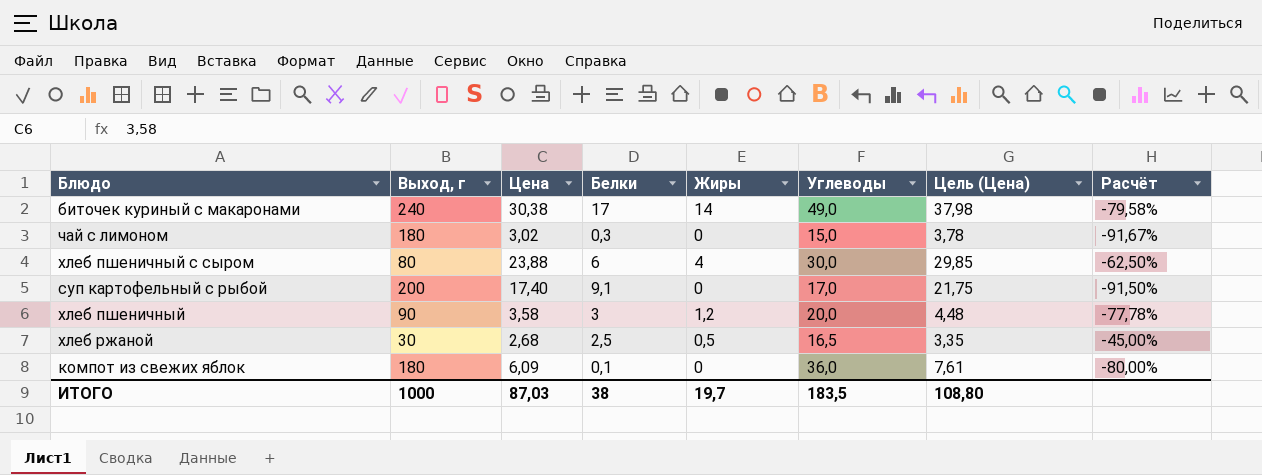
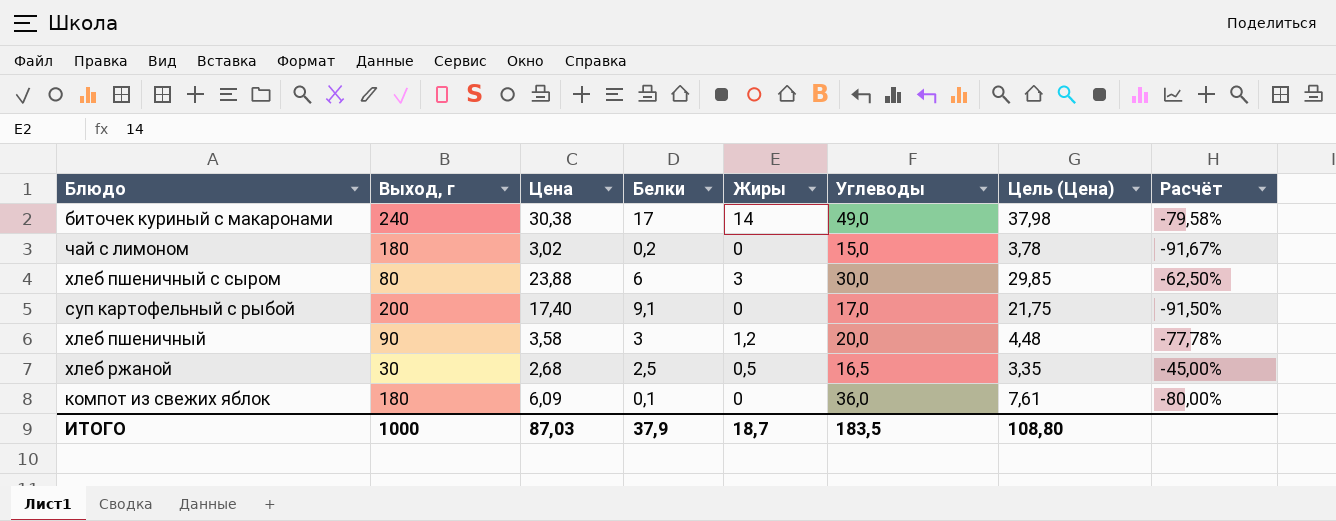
чай с лимоном | Белки: 0,3 -> 0,2
хлеб пшеничный с сыром | Жиры: 4 -> 3
ИТОГО | Белки: 38 -> 37,9
ИТОГО | Жиры: 19,7 -> 18,7

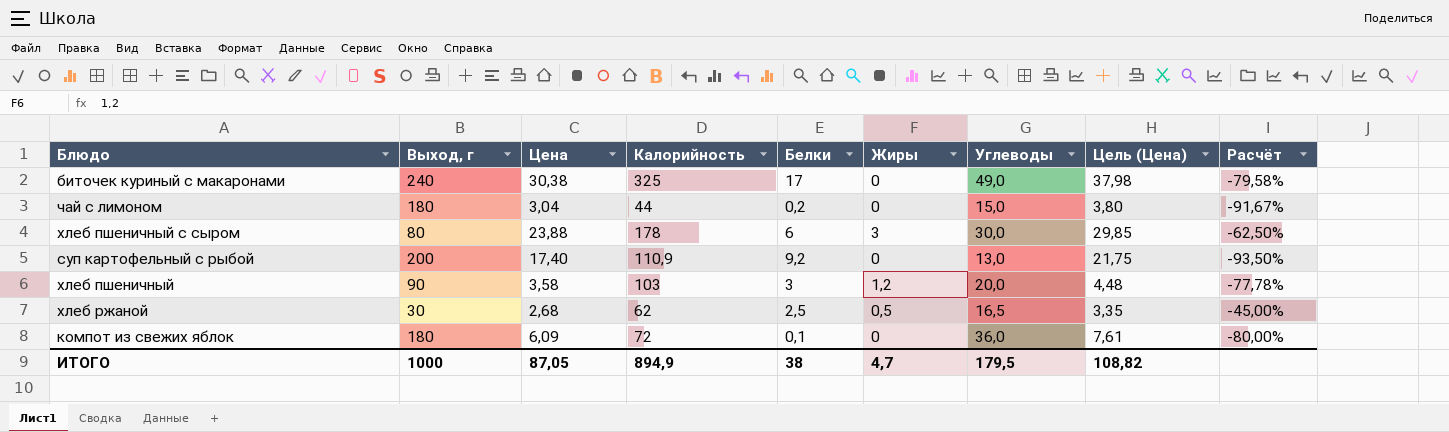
column Калорийность | position: none -> 4
биточек куриный с макаронами | Жиры: 14 -> 0
чай с лимоном | Цена: 3,02 -> 3,04
чай с лимоном | Цель (Цена): 3,78 -> 3,80
суп картофельный с рыбой | Белки: 9,1 -> 9,2
суп картофельный с рыбой | Углеводы: 17,0 -> 13,0
суп картофельный с рыбой | Расчёт: -91,50% -> -93,50%
ИТОГО | Цена: 87,03 -> 87,05
ИТОГО | Белки: 37,9 -> 38
ИТОГО | Жиры: 18,7 -> 4,7
ИТОГО | Углеводы: 183,5 -> 179,5
ИТОГО | Цель (Цена): 108,80 -> 108,82

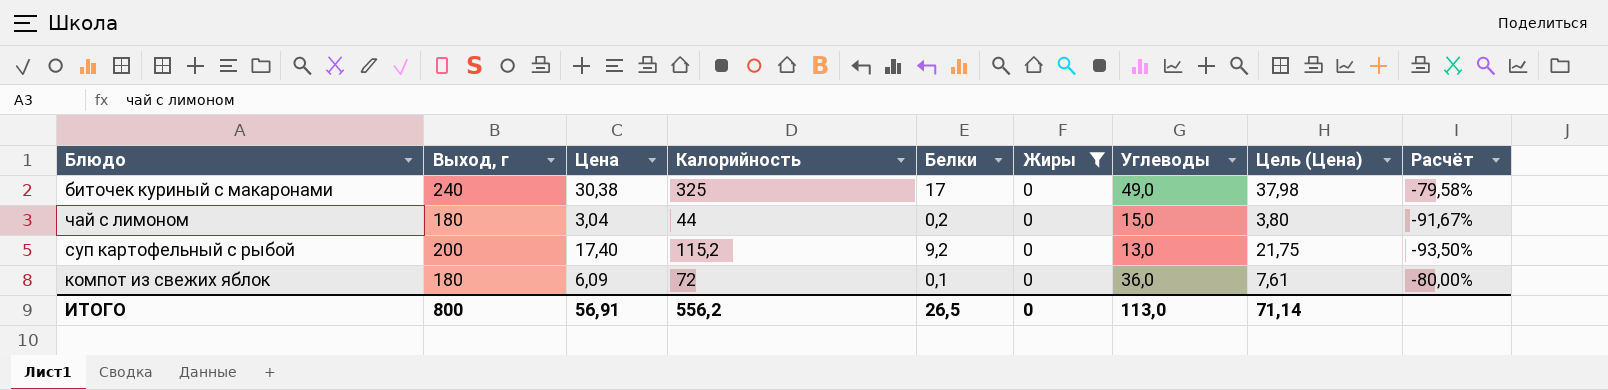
filter: none -> Жиры = 0
суп картофельный с рыбой | Калорийность: 110,9 -> 115,2
ИТОГО | Выход, г: 1000 -> 800
ИТОГО | Цена: 87,05 -> 56,91
ИТОГО | Калорийность: 894,9 -> 556,2
ИТОГО | Белки: 38 -> 26,5
ИТОГО | Жиры: 4,7 -> 0
ИТОГО | Углеводы: 179,5 -> 113,0
ИТОГО | Цель (Цена): 108,82 -> 71,14

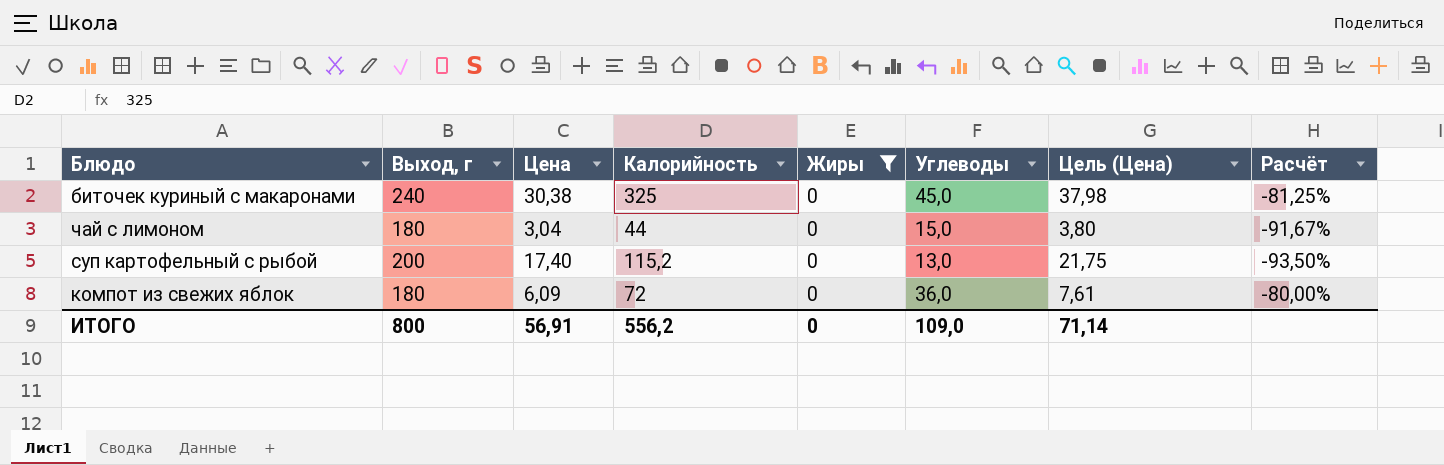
column Белки | position: 5 -> none
биточек куриный с макаронами | Углеводы: 49,0 -> 45,0
биточек куриный с макаронами | Расчёт: -79,58% -> -81,25%
ИТОГО | Углеводы: 113,0 -> 109,0

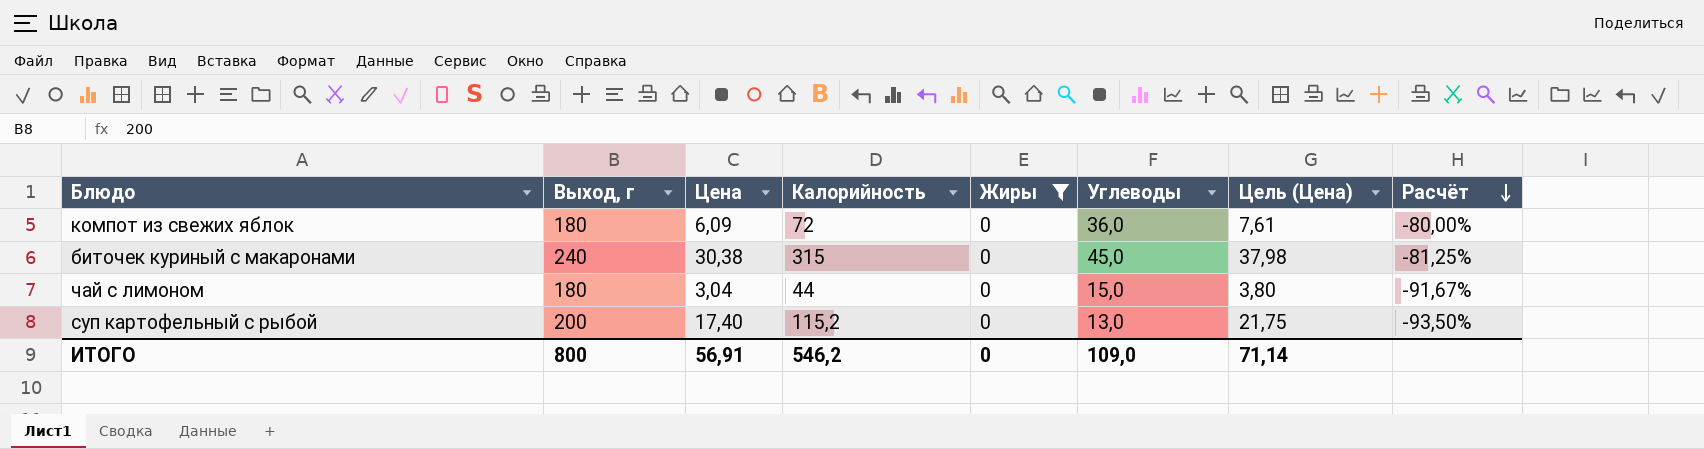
row order: none -> Расчёт descending
биточек куриный с макаронами | Калорийность: 325 -> 315
ИТОГО | Калорийность: 556,2 -> 546,2

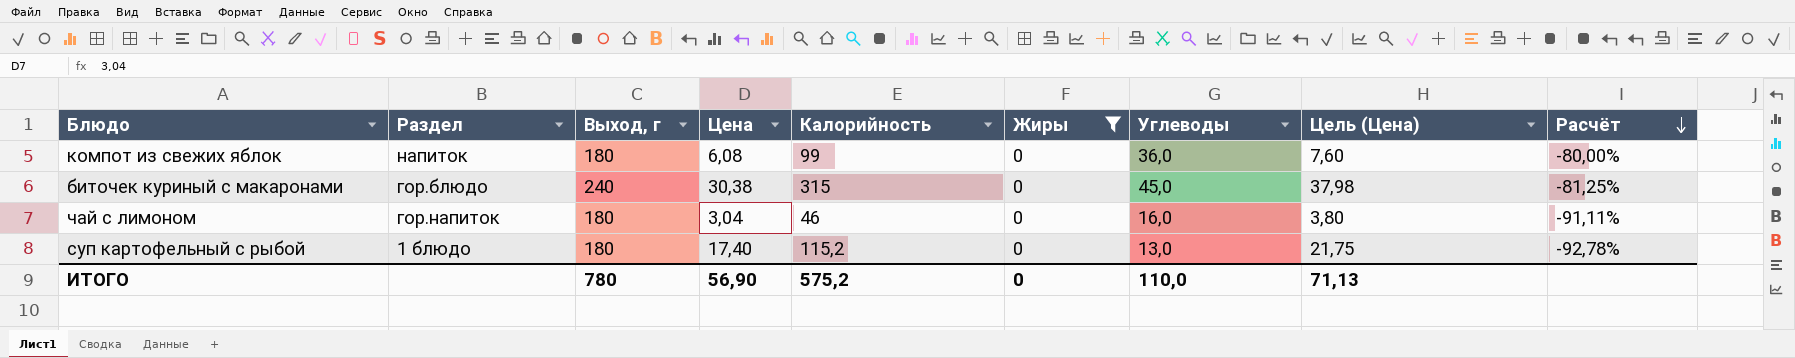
column Раздел | position: none -> 2
компот из свежих яблок | Цена: 6,09 -> 6,08
компот из свежих яблок | Калорийность: 72 -> 99
компот из свежих яблок | Цель (Цена): 7,61 -> 7,60
чай с лимоном | Калорийность: 44 -> 46
чай с лимоном | Углеводы: 15,0 -> 16,0
чай с лимоном | Расчёт: -91,67% -> -91,11%
суп картофельный с рыбой | Выход, г: 200 -> 180
суп картофельный с рыбой | Расчёт: -93,50% -> -92,78%
ИТОГО | Выход, г: 800 -> 780
ИТОГО | Цена: 56,91 -> 56,90
ИТОГО | Калорийность: 546,2 -> 575,2
ИТОГО | Углеводы: 109,0 -> 110,0
ИТОГО | Цель (Цена): 71,14 -> 71,13

